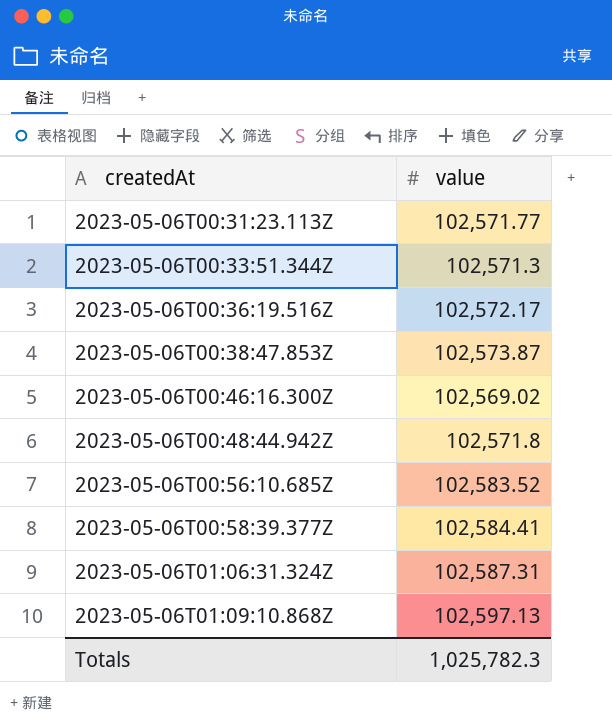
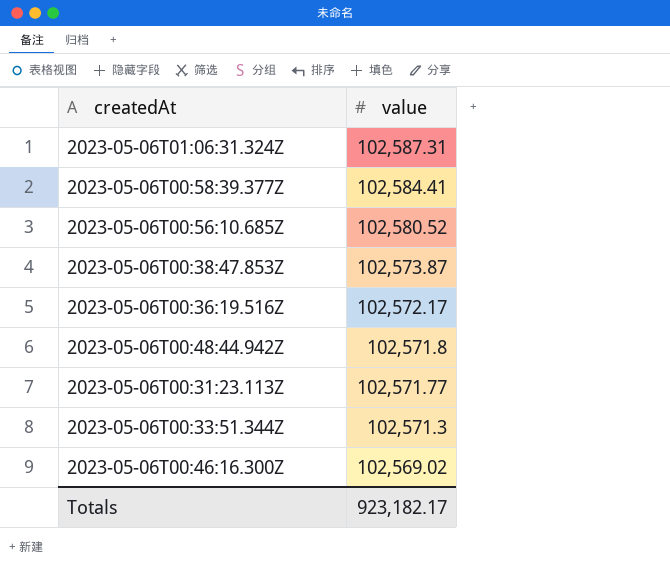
row order: createdAt ascending -> value descending
row 2023-05-06T01:09:10.868Z: 102,597.13 -> none
2023-05-06T00:56:10.685Z | value: 102,583.52 -> 102,580.52
Totals | value: 1,025,782.3 -> 923,182.17

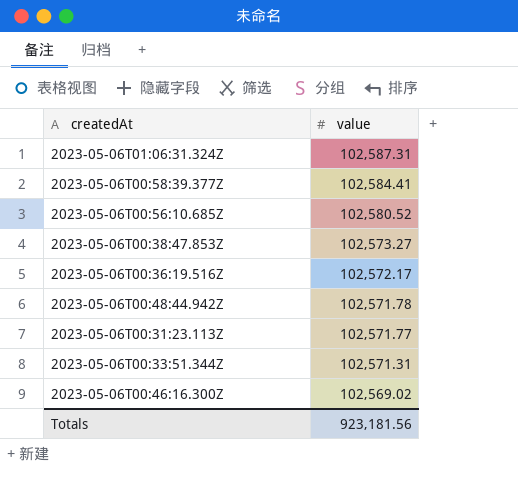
2023-05-06T00:38:47.853Z | value: 102,573.87 -> 102,573.27
2023-05-06T00:48:44.942Z | value: 102,571.8 -> 102,571.78
2023-05-06T00:33:51.344Z | value: 102,571.3 -> 102,571.31
Totals | value: 923,182.17 -> 923,181.56

